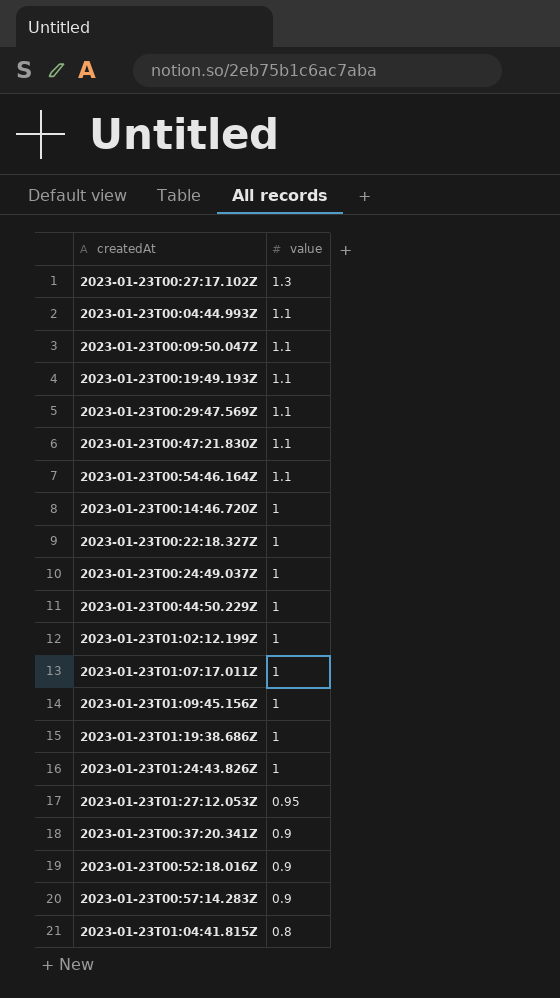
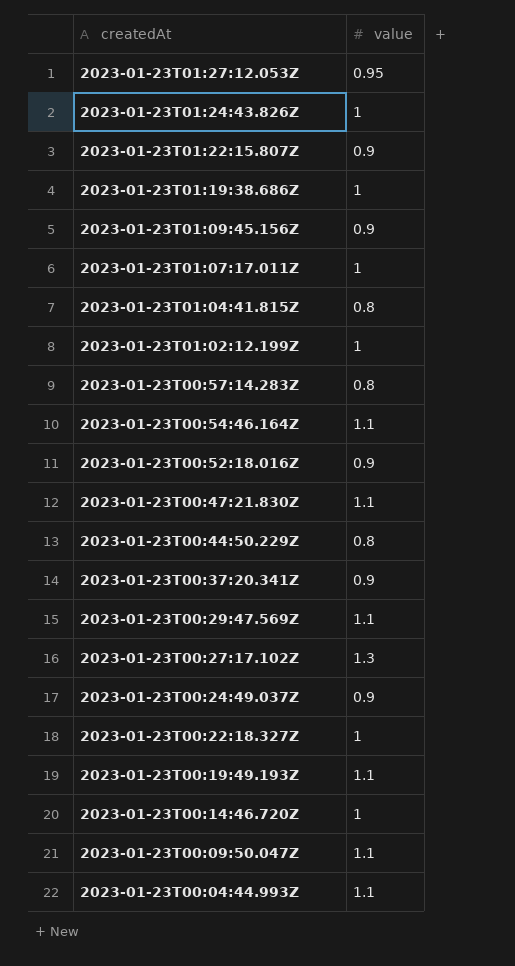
row order: value descending -> createdAt descending
row 2023-01-23T01:22:15.807Z: none -> 0.9
2023-01-23T01:09:45.156Z | value: 1 -> 0.9
2023-01-23T00:57:14.283Z | value: 0.9 -> 0.8
2023-01-23T00:44:50.229Z | value: 1 -> 0.8
2023-01-23T00:24:49.037Z | value: 1 -> 0.9

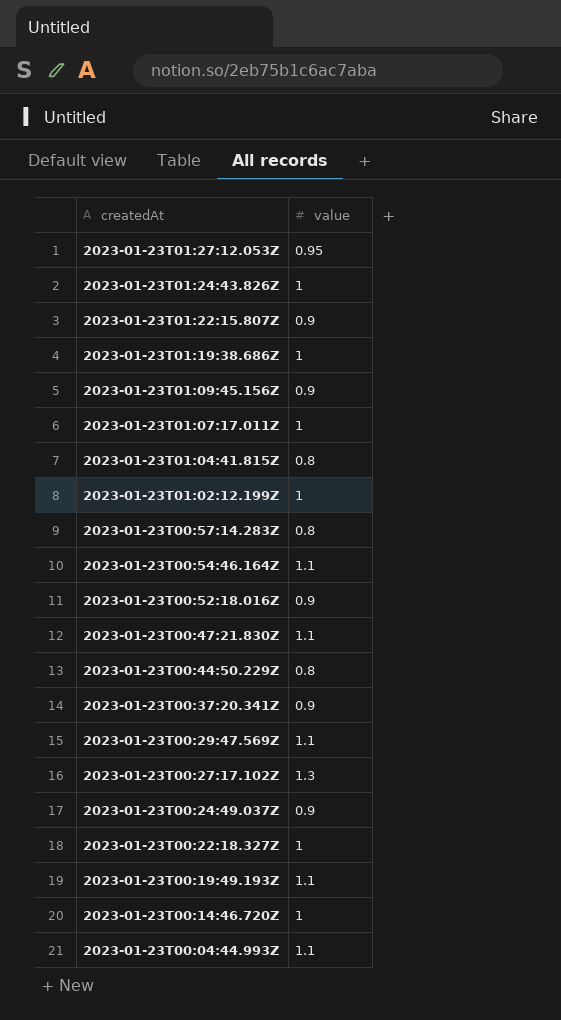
row 2023-01-23T00:09:50.047Z: 1.1 -> none

